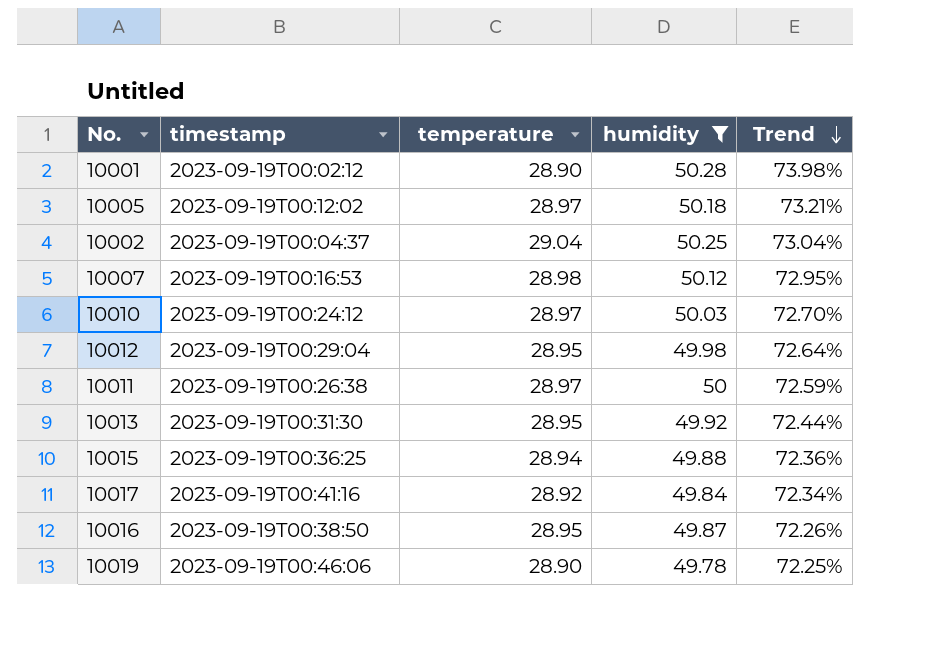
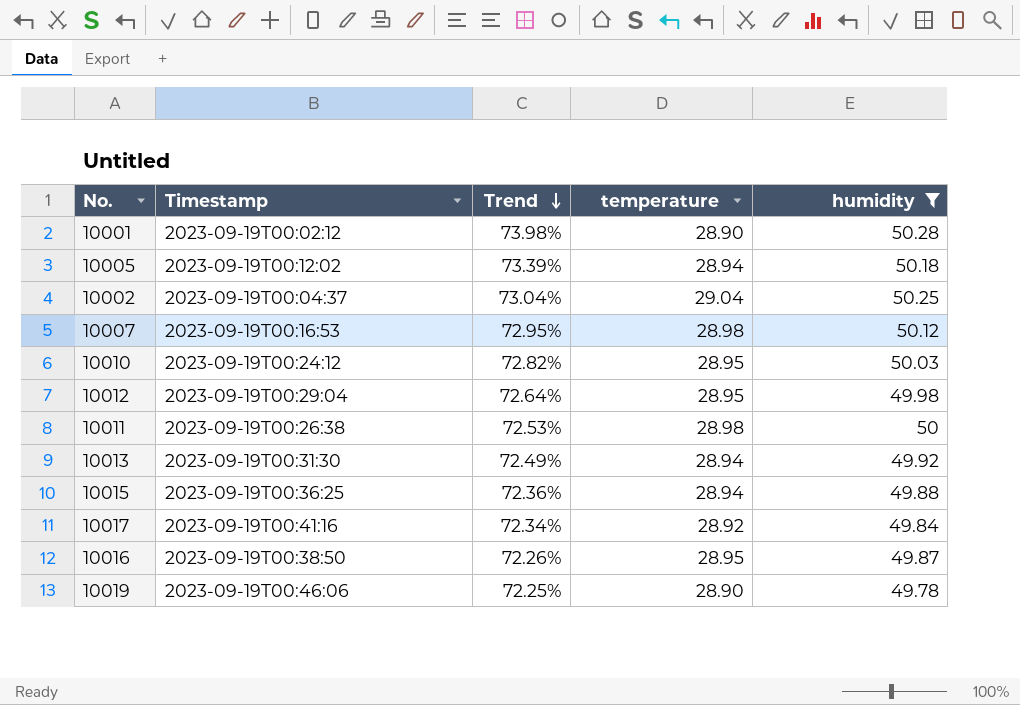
column name: timestamp -> Timestamp
column Trend | position: 5 -> 3
10005 | Trend: 73.21% -> 73.39%
10005 | temperature: 28.97 -> 28.94
10010 | Trend: 72.70% -> 72.82%
10010 | temperature: 28.97 -> 28.95
10011 | Trend: 72.59% -> 72.53%
10011 | temperature: 28.97 -> 28.98
10013 | Trend: 72.44% -> 72.49%
10013 | temperature: 28.95 -> 28.94

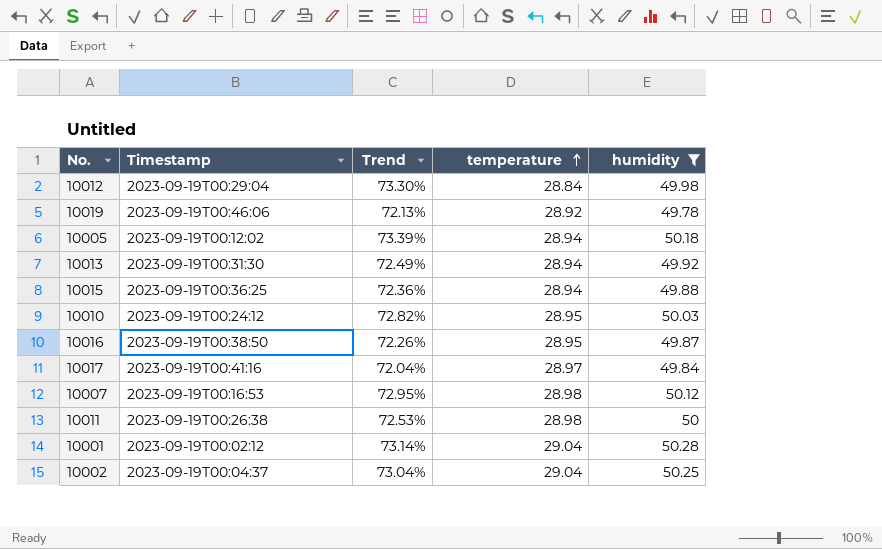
row order: Trend descending -> temperature ascending
10012 | Trend: 72.64% -> 73.30%
10012 | temperature: 28.95 -> 28.84
10019 | Trend: 72.25% -> 72.13%
10019 | temperature: 28.90 -> 28.92
10017 | Trend: 72.34% -> 72.04%
10017 | temperature: 28.92 -> 28.97
10001 | Trend: 73.98% -> 73.14%
10001 | temperature: 28.90 -> 29.04

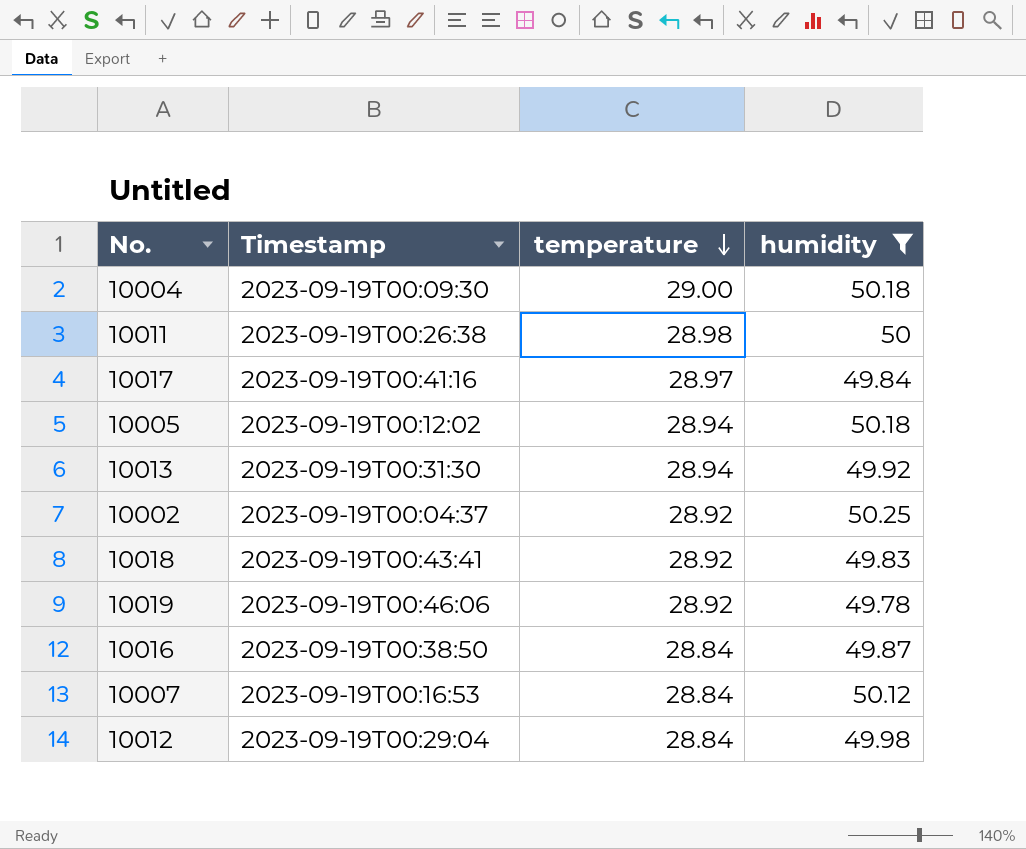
row order: temperature ascending -> temperature descending
column Trend | formula: ([humidity] - [temperature]) / [temperature] -> none
row 10015: 2023-09-19T00:36:25 | 72.36% | 28.94 | 49.88 -> none
row 10010: 2023-09-19T00:24:12 | 72.82% | 28.95 | 50.03 -> none
row 10001: 2023-09-19T00:02:12 | 73.14% | 29.04 | 50.28 -> none
row 10004: none -> 2023-09-19T00:09:30 | 29.00 | 50.18
10002 | temperature: 29.04 -> 28.92
row 10018: none -> 2023-09-19T00:43:41 | 28.92 | 49.83
10016 | temperature: 28.95 -> 28.84
10007 | temperature: 28.98 -> 28.84

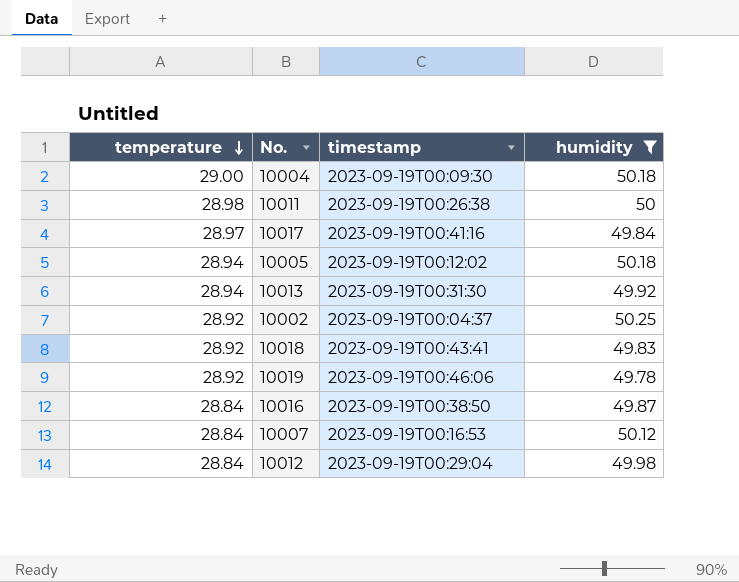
column temperature | position: 3 -> 1
column name: Timestamp -> timestamp

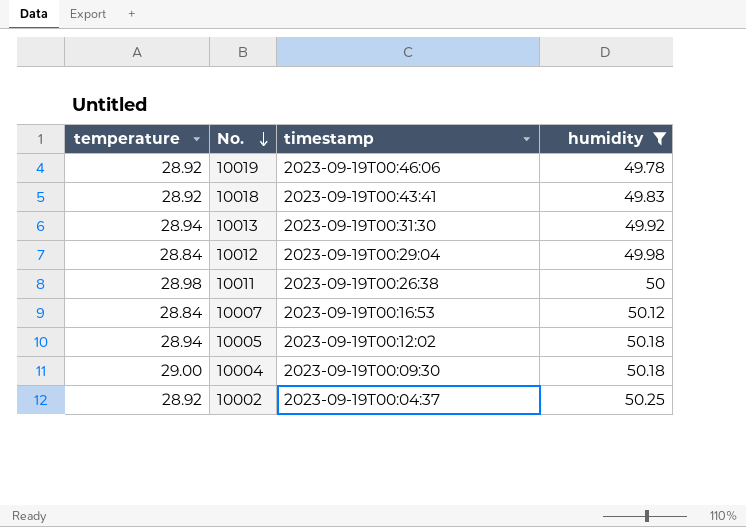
row order: temperature descending -> No. descending
row 10017: 28.97 | 2023-09-19T00:41:16 | 49.84 -> none
row 10016: 28.84 | 2023-09-19T00:38:50 | 49.87 -> none

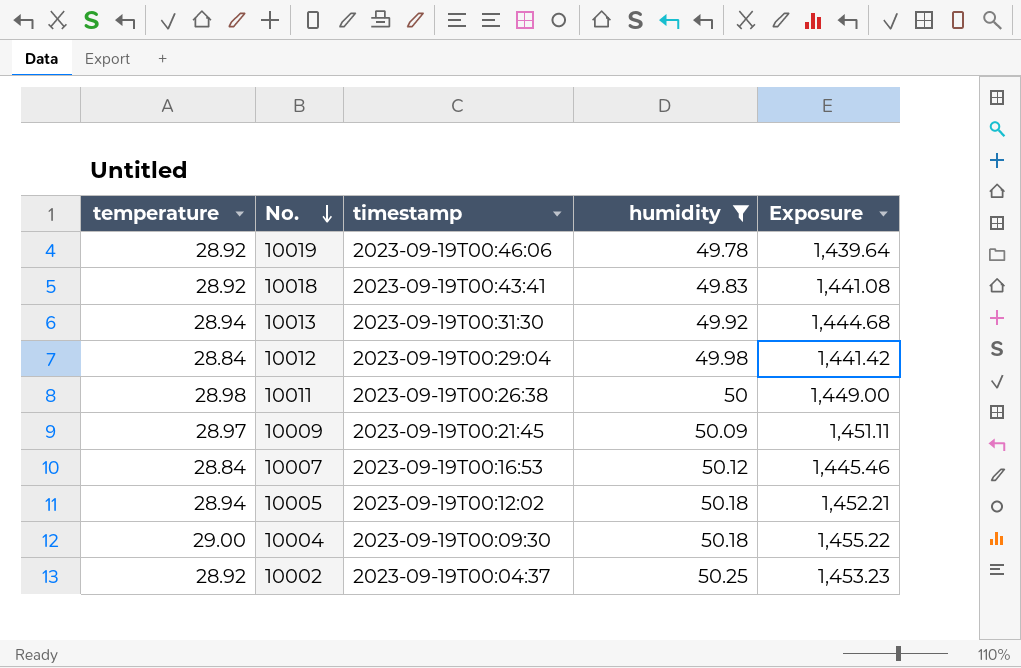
column Exposure | formula: none -> [temperature] * [humidity]
row 10009: none -> 28.97 | 2023-09-19T00:21:45 | 50.09 | 1,451.11

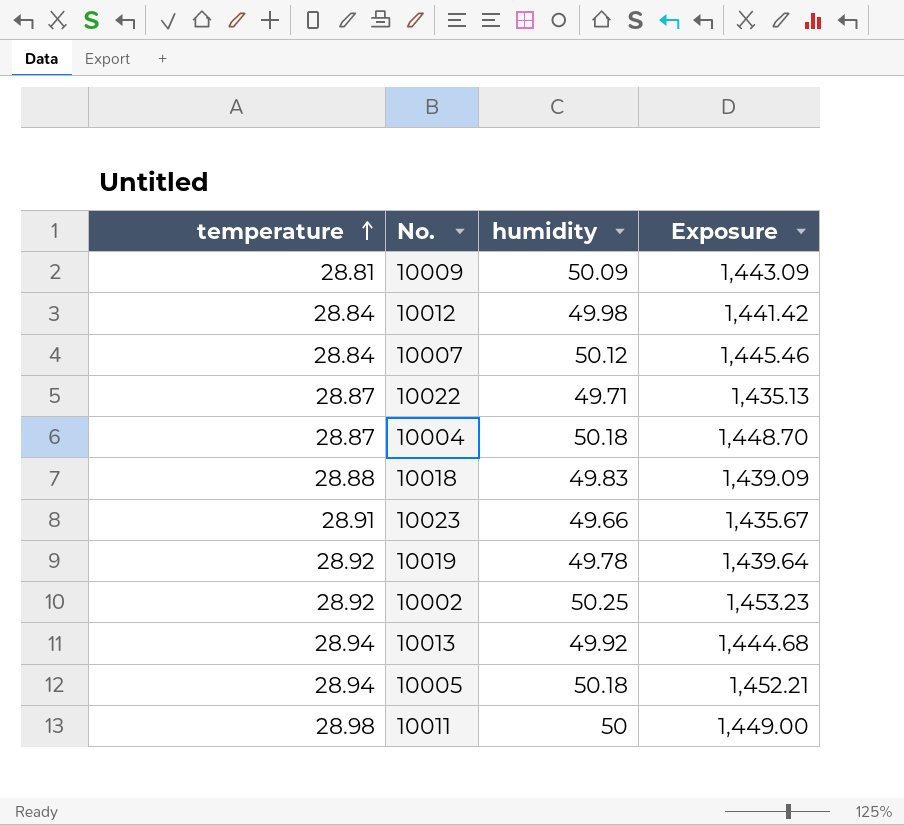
filter: humidity >= 49.78 -> none
row order: No. descending -> temperature ascending
column timestamp | position: 3 -> none
10009 | temperature: 28.97 -> 28.81
10009 | Exposure: 1,451.11 -> 1,443.09
10004 | temperature: 29.00 -> 28.87
10004 | Exposure: 1,455.22 -> 1,448.70
10018 | temperature: 28.92 -> 28.88
10018 | Exposure: 1,441.08 -> 1,439.09

